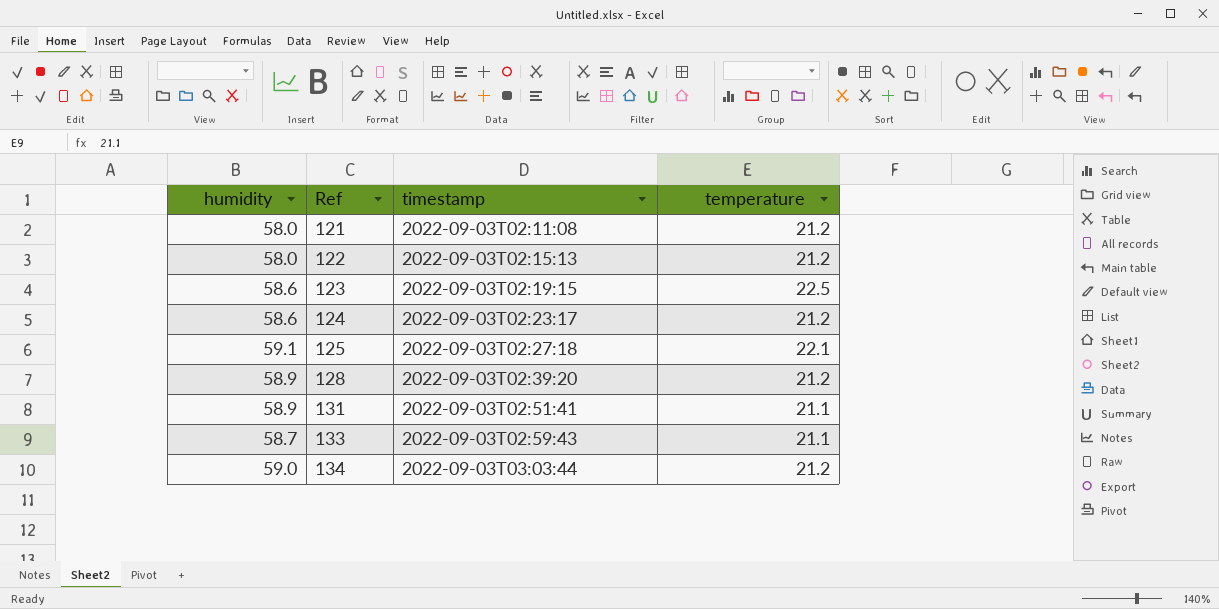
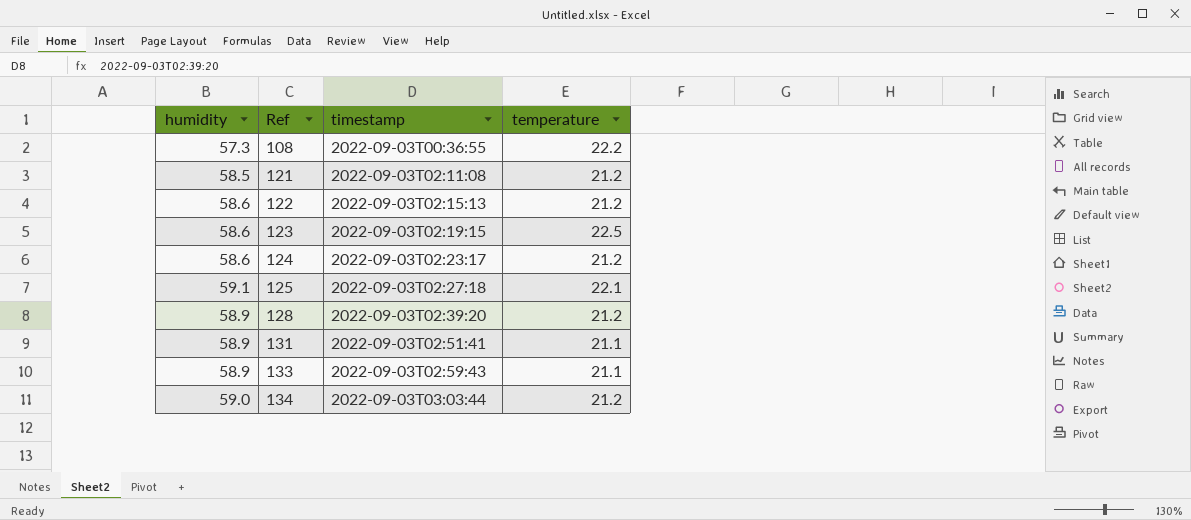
row 108: none -> 57.3 | 2022-09-03T00:36:55 | 22.2
121 | humidity: 58.0 -> 58.5
122 | humidity: 58.0 -> 58.6
133 | humidity: 58.7 -> 58.9

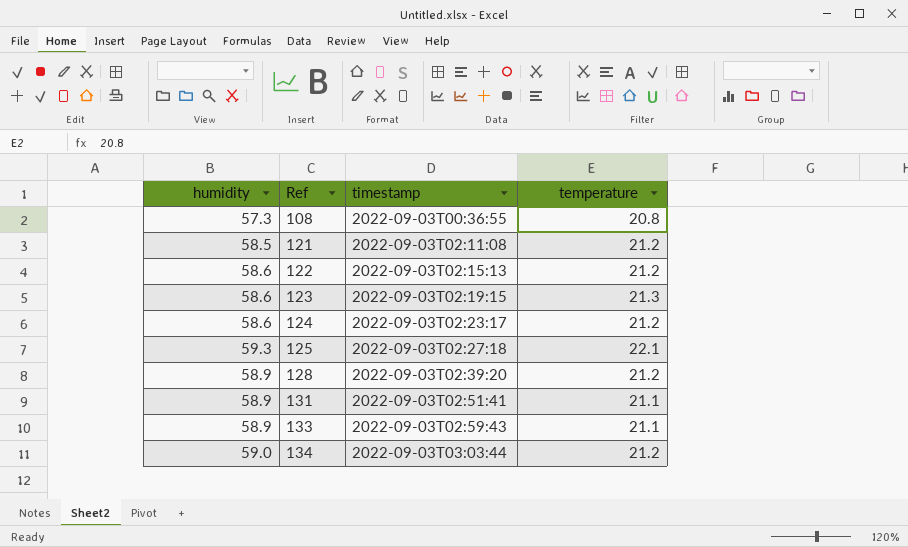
108 | temperature: 22.2 -> 20.8
123 | temperature: 22.5 -> 21.3
125 | humidity: 59.1 -> 59.3

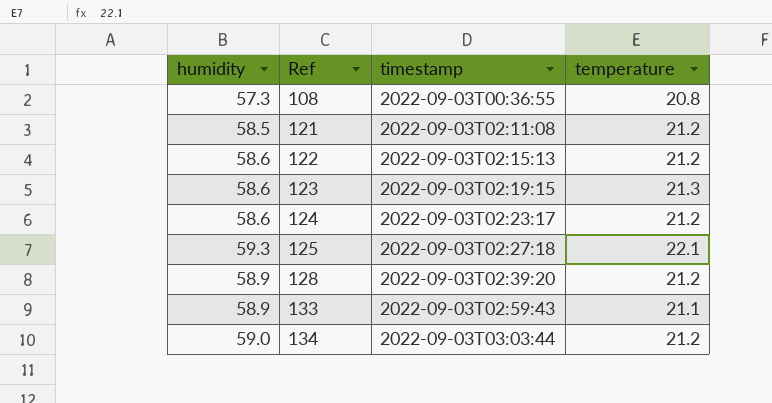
row 131: 58.9 | 2022-09-03T02:51:41 | 21.1 -> none

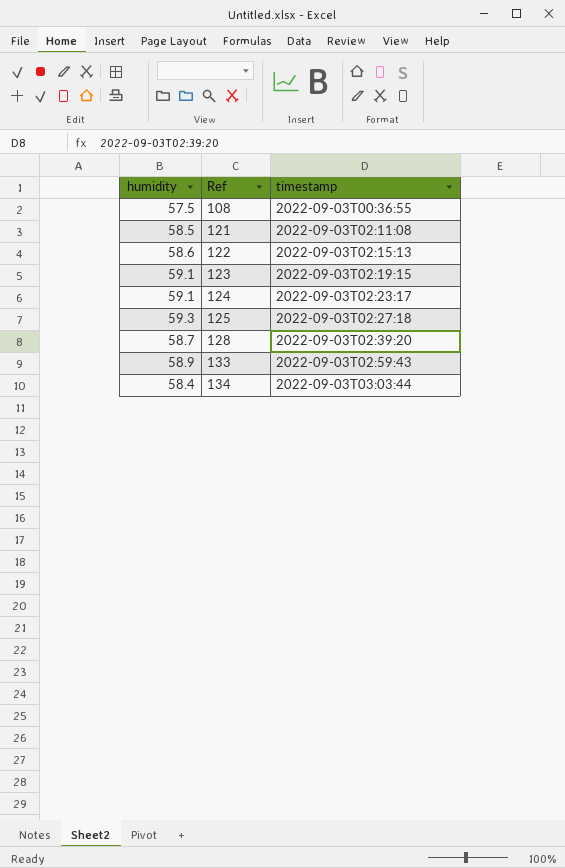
column temperature | position: 4 -> none
108 | humidity: 57.3 -> 57.5
123 | humidity: 58.6 -> 59.1
124 | humidity: 58.6 -> 59.1
128 | humidity: 58.9 -> 58.7
134 | humidity: 59.0 -> 58.4

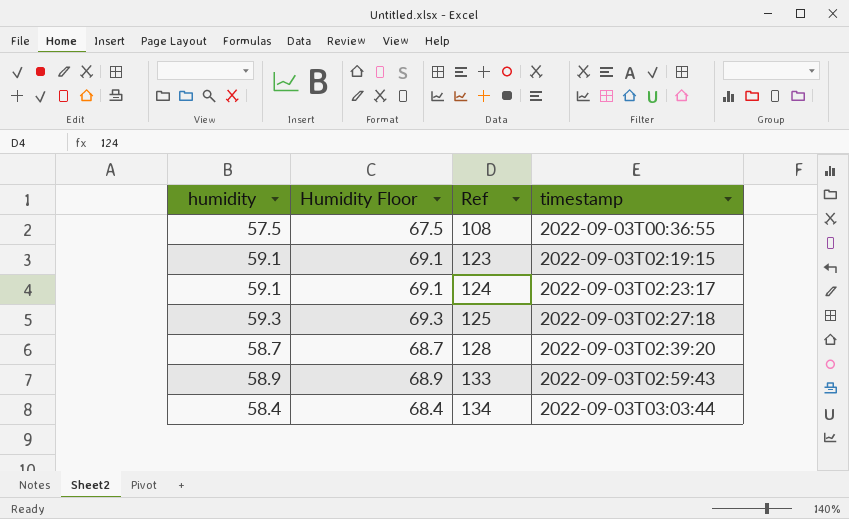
column Humidity Floor | formula: none -> [humidity] + 10
row 121: 58.5 | 2022-09-03T02:11:08 -> none
row 122: 58.6 | 2022-09-03T02:15:13 -> none

